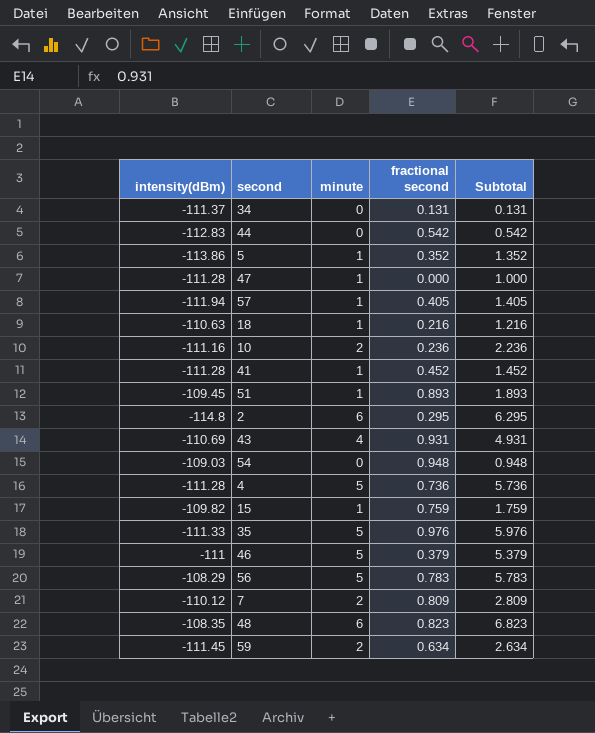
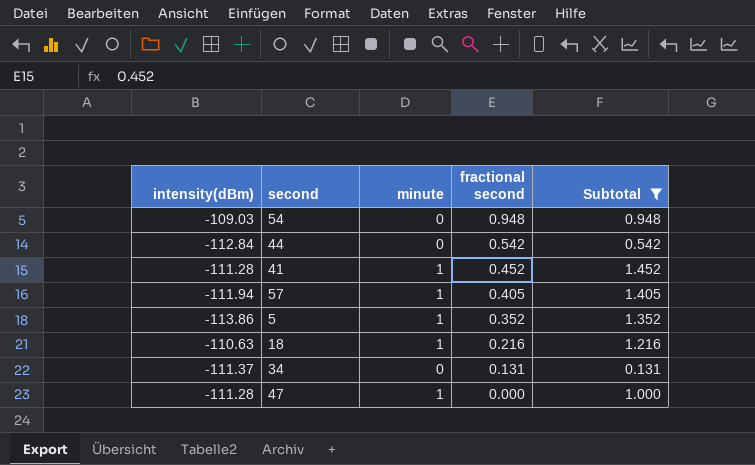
filter: none -> Subtotal <= 1.452
row order: none -> fractional second descending
44 | intensity(dBm): -112.83 -> -112.84

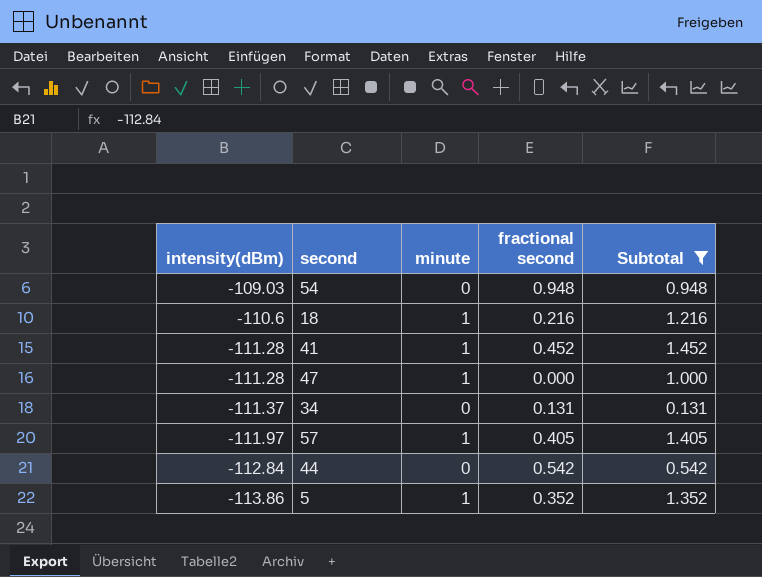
row order: fractional second descending -> intensity(dBm) descending
18 | intensity(dBm): -110.63 -> -110.6
57 | intensity(dBm): -111.94 -> -111.97

